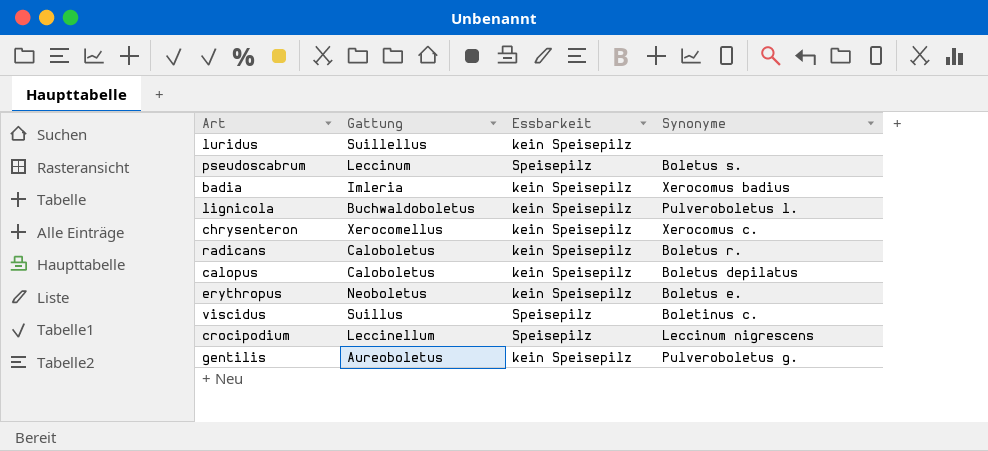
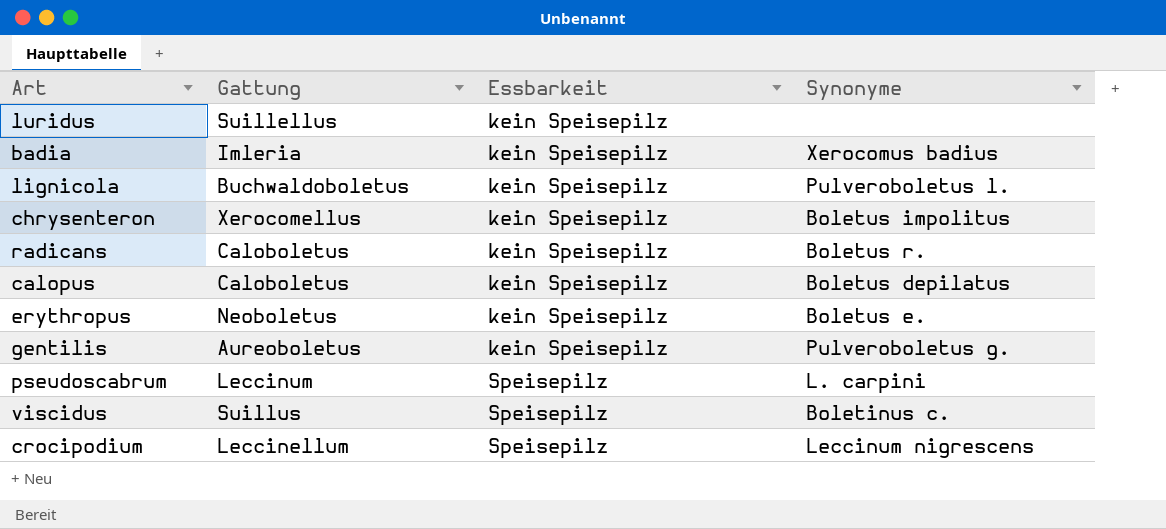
row order: none -> Essbarkeit ascending
chrysenteron | Synonyme: Xerocomus c. -> Boletus impolitus
pseudoscabrum | Synonyme: Boletus s. -> L. carpini

